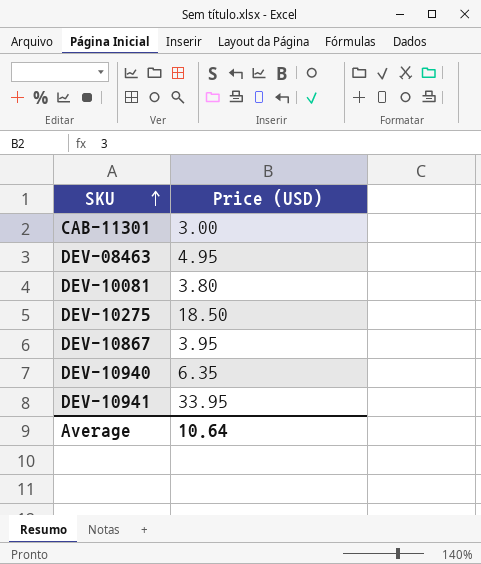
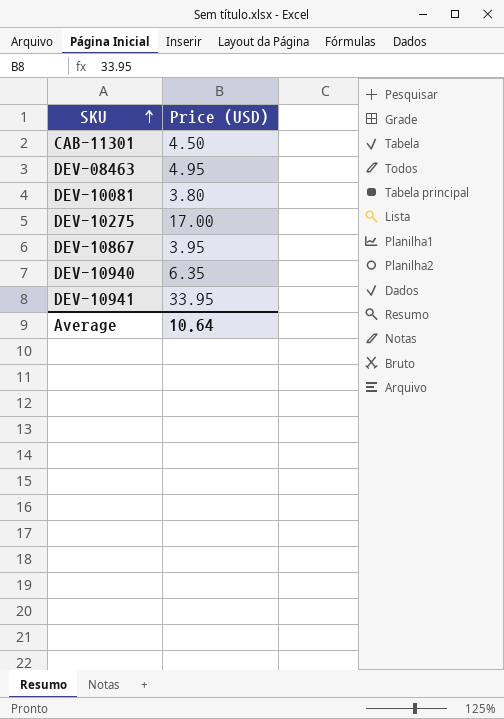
CAB-11301 | Price (USD): 3.00 -> 4.50
DEV-10275 | Price (USD): 18.50 -> 17.00

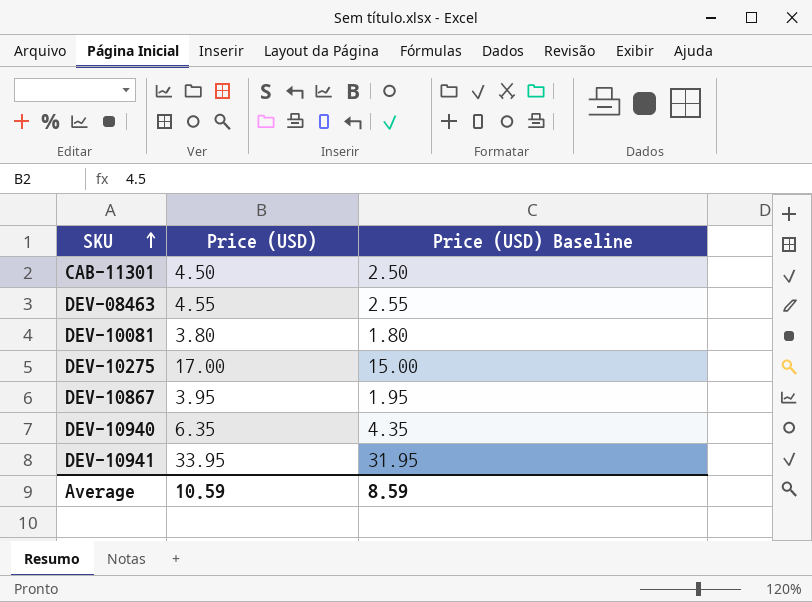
column Price (USD) Baseline | formula: none -> [Price (USD)] - 2
DEV-08463 | Price (USD): 4.95 -> 4.55
Average | Price (USD): 10.64 -> 10.59

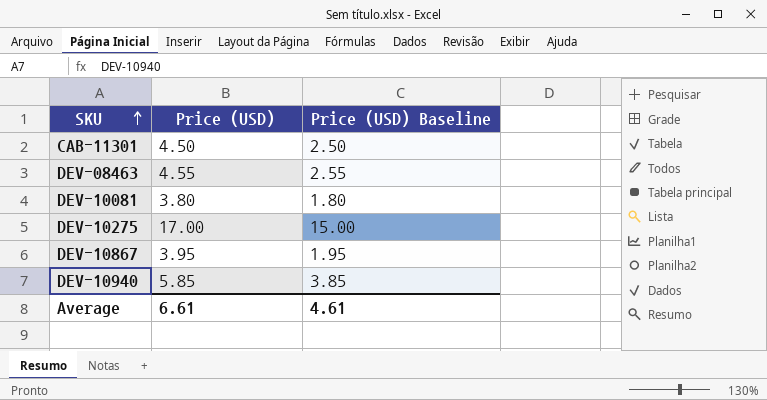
row DEV-10941: 33.95 | 31.95 -> none
DEV-10940 | Price (USD): 6.35 -> 5.85
DEV-10940 | Price (USD) Baseline: 4.35 -> 3.85
Average | Price (USD): 10.59 -> 6.61
Average | Price (USD) Baseline: 8.59 -> 4.61

